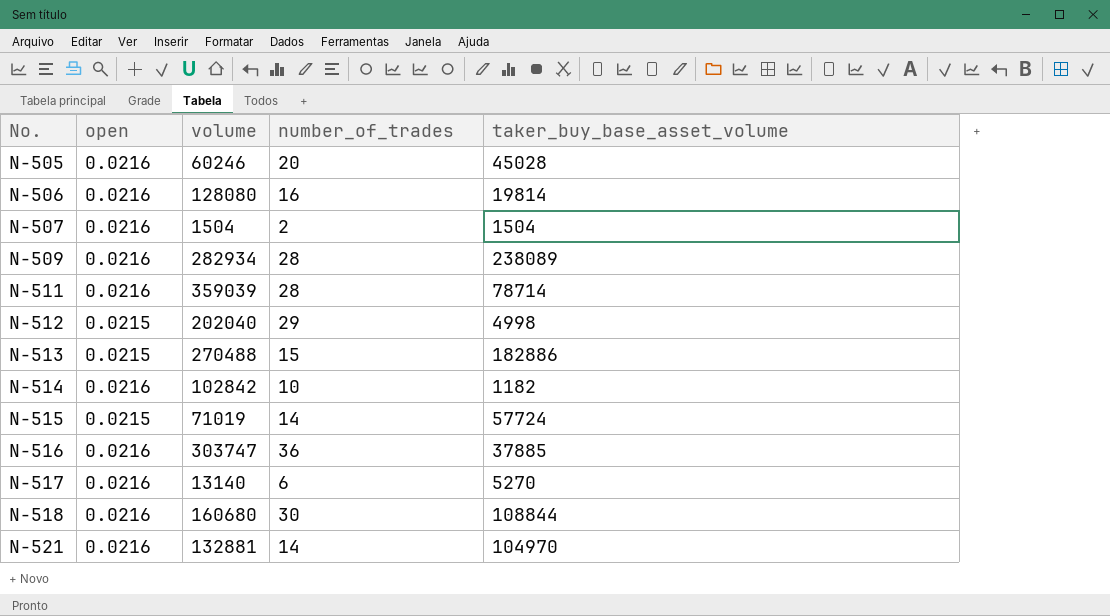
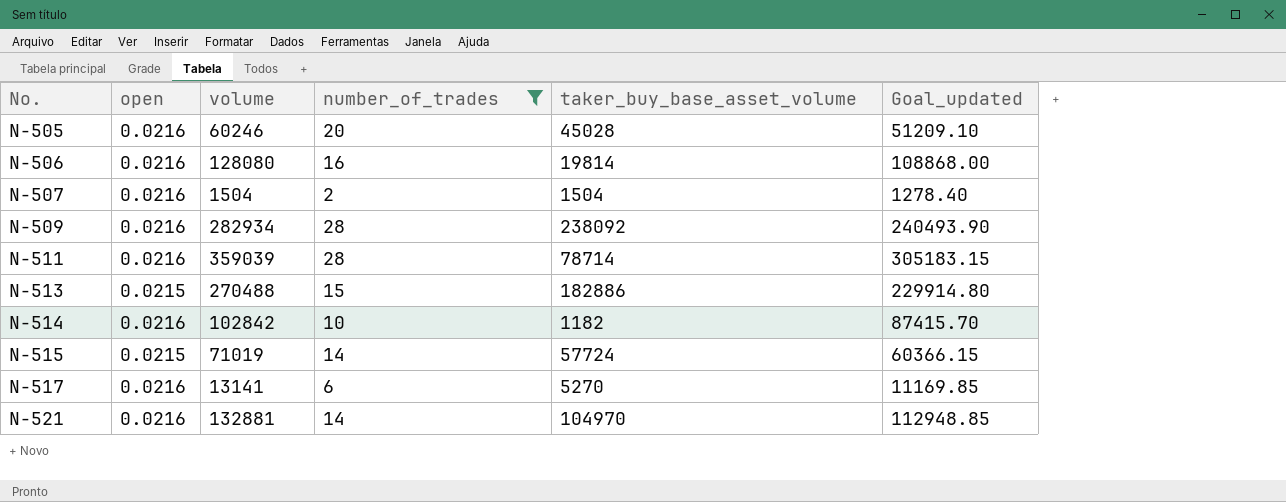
filter: none -> number_of_trades <= 28
column Goal_updated | formula: none -> [volume] * 0.85
N-509 | taker_buy_base_asset_volume: 238089 -> 238092
N-517 | volume: 13140 -> 13141

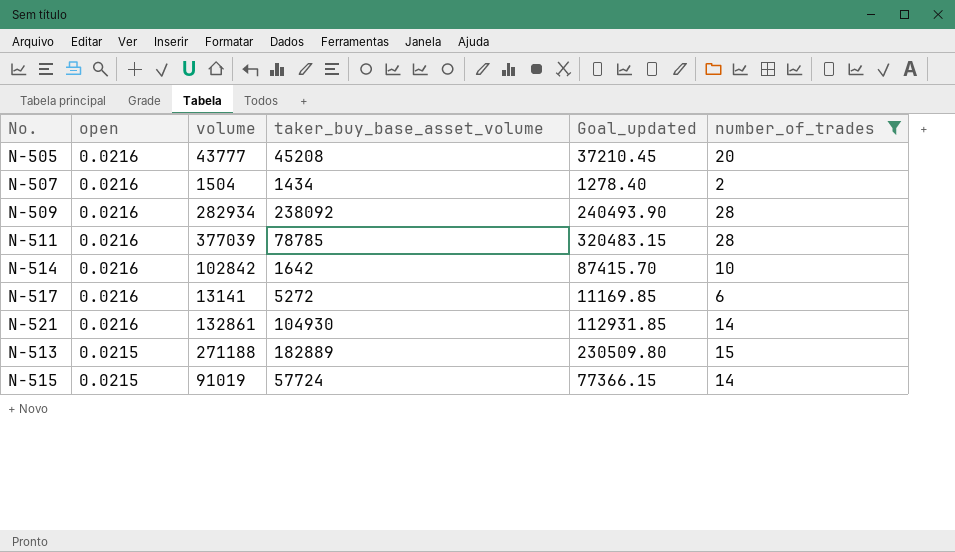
row order: No. ascending -> open descending
column number_of_trades | position: 4 -> 6
row N-506: 0.0216 | 128080 | 16 | 19814 | 108868.00 -> none
N-505 | volume: 60246 -> 43777
N-505 | taker_buy_base_asset_volume: 45028 -> 45208
N-505 | Goal_updated: 51209.10 -> 37210.45
N-507 | taker_buy_base_asset_volume: 1504 -> 1434
N-511 | volume: 359039 -> 377039
N-511 | taker_buy_base_asset_volume: 78714 -> 78785
N-511 | Goal_updated: 305183.15 -> 320483.15
N-514 | taker_buy_base_asset_volume: 1182 -> 1642
N-517 | taker_buy_base_asset_volume: 5270 -> 5272
N-521 | volume: 132881 -> 132861
N-521 | taker_buy_base_asset_volume: 104970 -> 104930
N-521 | Goal_updated: 112948.85 -> 112931.85
N-513 | volume: 270488 -> 271188
N-513 | taker_buy_base_asset_volume: 182886 -> 182889
N-513 | Goal_updated: 229914.80 -> 230509.80
N-515 | volume: 71019 -> 91019
N-515 | Goal_updated: 60366.15 -> 77366.15

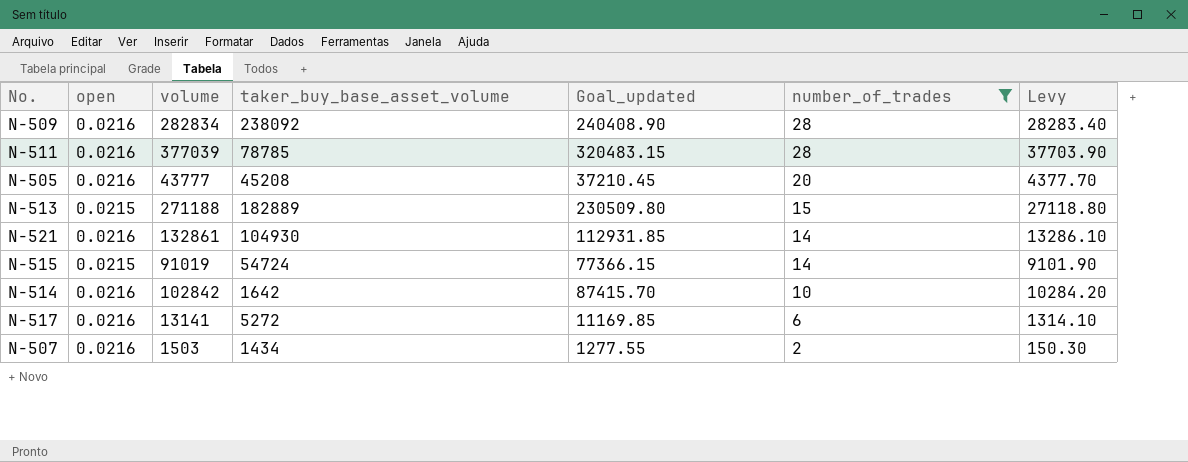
row order: open descending -> number_of_trades descending
column Levy | formula: none -> [volume] * 0.1
N-509 | volume: 282934 -> 282834
N-509 | Goal_updated: 240493.90 -> 240408.90
N-515 | taker_buy_base_asset_volume: 57724 -> 54724
N-507 | volume: 1504 -> 1503
N-507 | Goal_updated: 1278.40 -> 1277.55

